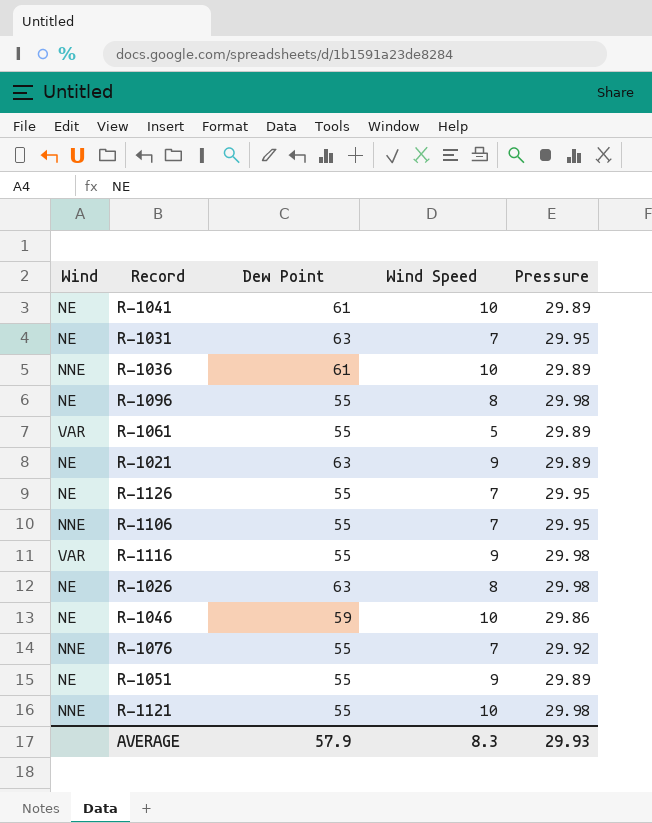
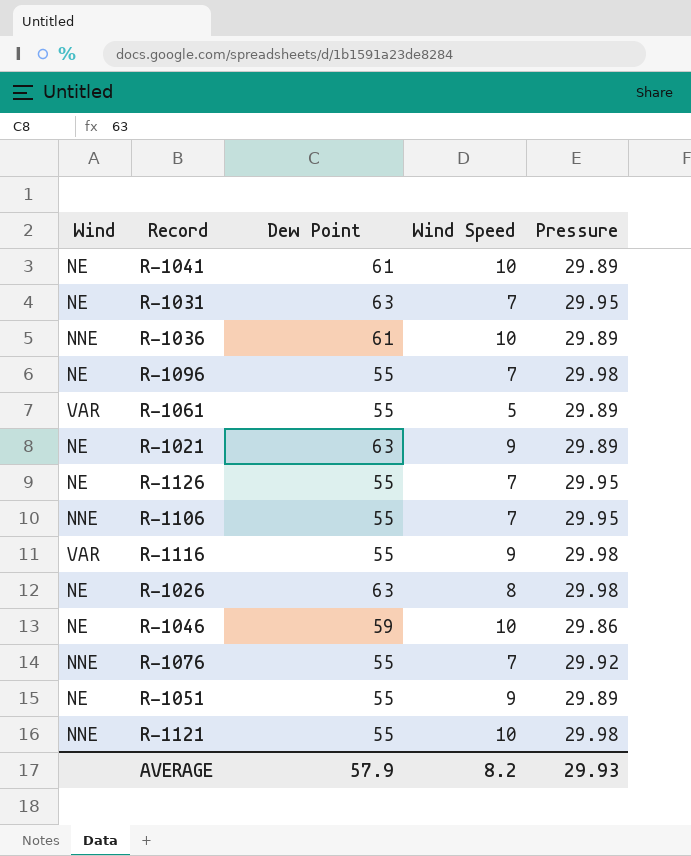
R-1096 | Wind Speed: 8 -> 7
AVERAGE | Wind Speed: 8.3 -> 8.2

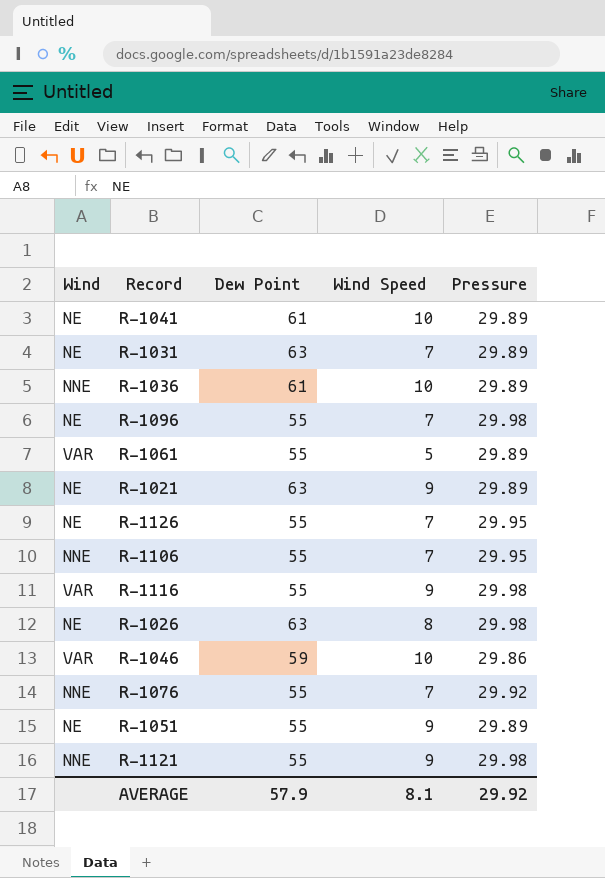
R-1031 | Pressure: 29.95 -> 29.89
R-1046 | Wind: NE -> VAR
R-1121 | Wind Speed: 10 -> 9
AVERAGE | Wind Speed: 8.2 -> 8.1
AVERAGE | Pressure: 29.93 -> 29.92

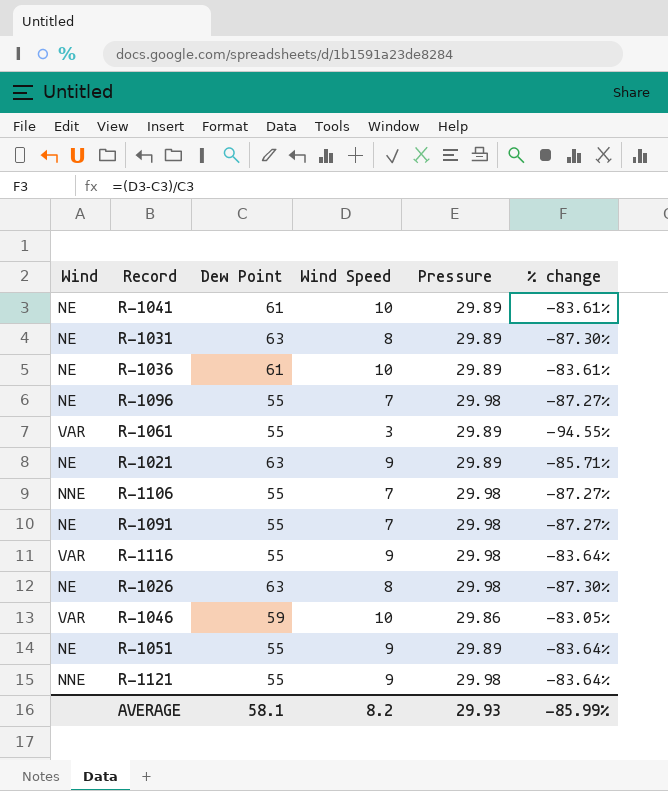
column % change | formula: none -> ([Wind Speed] - [Dew Point]) / [Dew Point]
row R-1126: NE | 55 | 7 | 29.95 -> none
row R-1076: NNE | 55 | 7 | 29.92 -> none
R-1031 | Wind Speed: 7 -> 8
R-1036 | Wind: NNE -> NE
R-1061 | Wind Speed: 5 -> 3
R-1106 | Pressure: 29.95 -> 29.98
row R-1091: none -> NE | 55 | 7 | 29.98 | -87.27%
AVERAGE | Dew Point: 57.9 -> 58.1
AVERAGE | Wind Speed: 8.1 -> 8.2
AVERAGE | Pressure: 29.92 -> 29.93

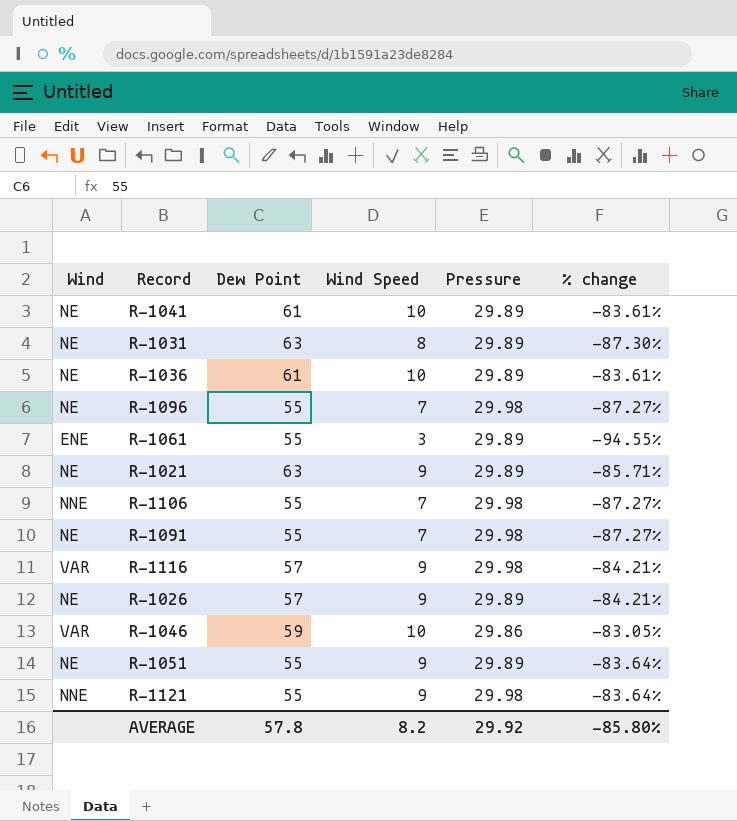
R-1061 | Wind: VAR -> ENE
R-1116 | Dew Point: 55 -> 57
R-1116 | % change: -83.64% -> -84.21%
R-1026 | Dew Point: 63 -> 57
R-1026 | Wind Speed: 8 -> 9
R-1026 | Pressure: 29.98 -> 29.89
R-1026 | % change: -87.30% -> -84.21%
AVERAGE | Dew Point: 58.1 -> 57.8
AVERAGE | Pressure: 29.93 -> 29.92
AVERAGE | % change: -85.99% -> -85.80%

